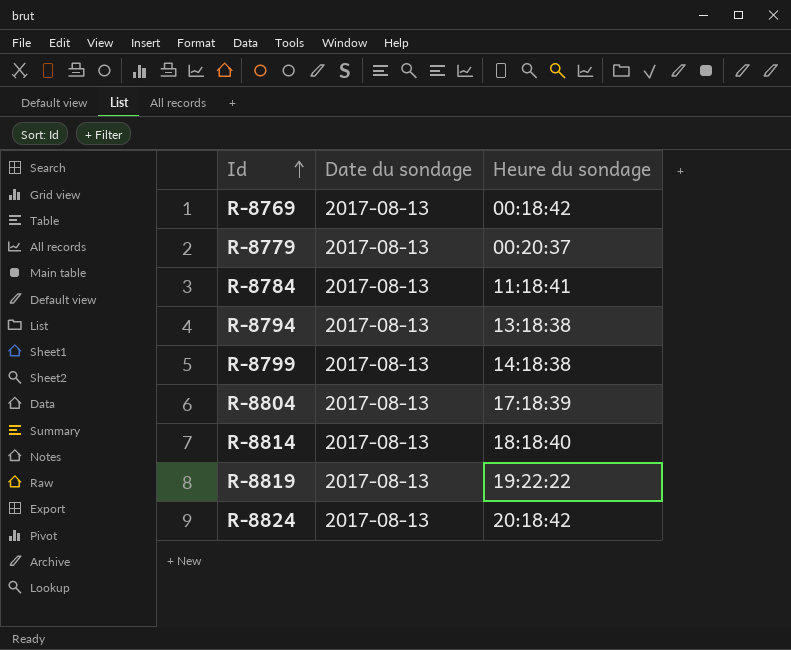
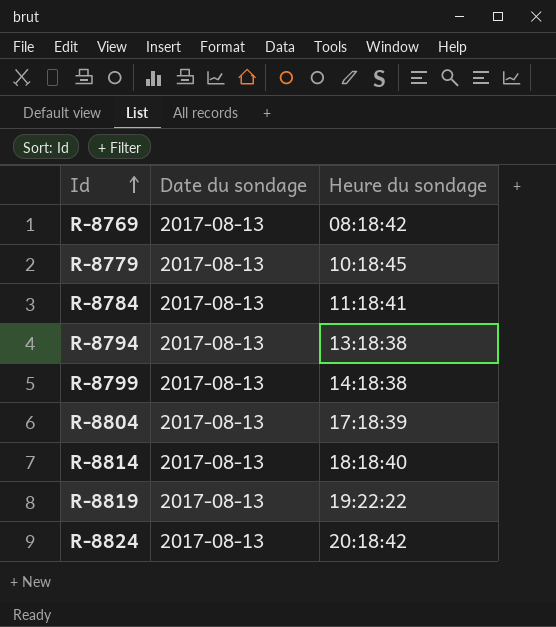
R-8769 | Heure du sondage: 00:18:42 -> 08:18:42
R-8779 | Heure du sondage: 00:20:37 -> 10:18:45

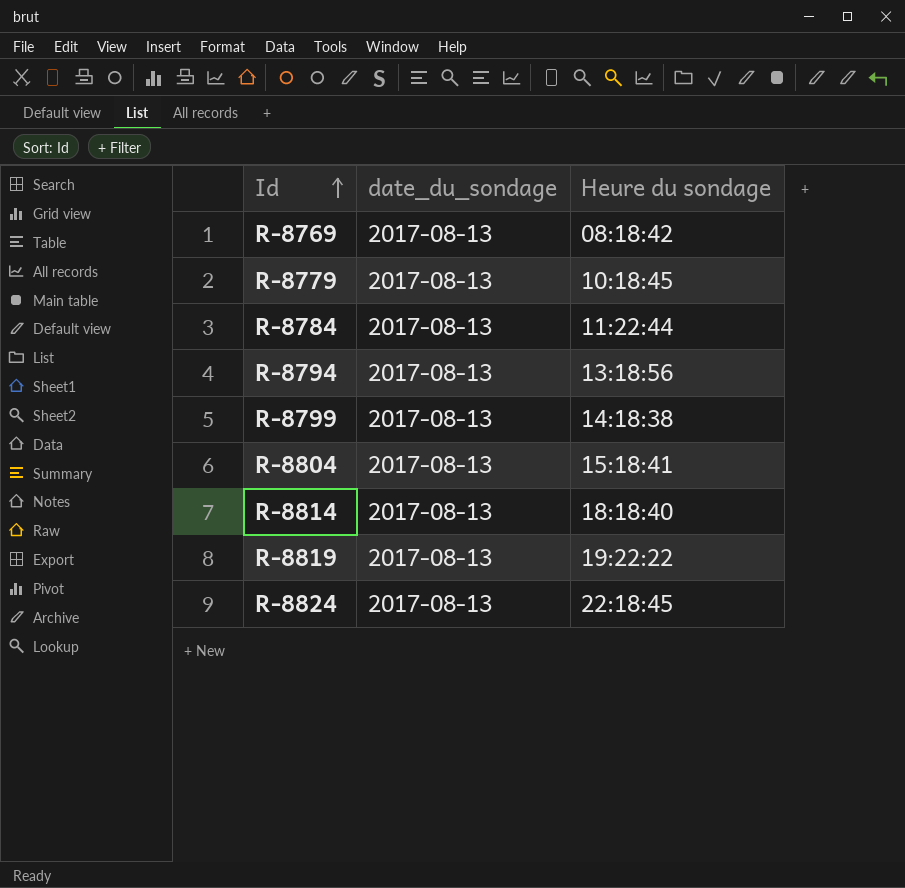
column name: Date du sondage -> date_du_sondage
R-8784 | Heure du sondage: 11:18:41 -> 11:22:44
R-8794 | Heure du sondage: 13:18:38 -> 13:18:56
R-8804 | Heure du sondage: 17:18:39 -> 15:18:41
R-8824 | Heure du sondage: 20:18:42 -> 22:18:45

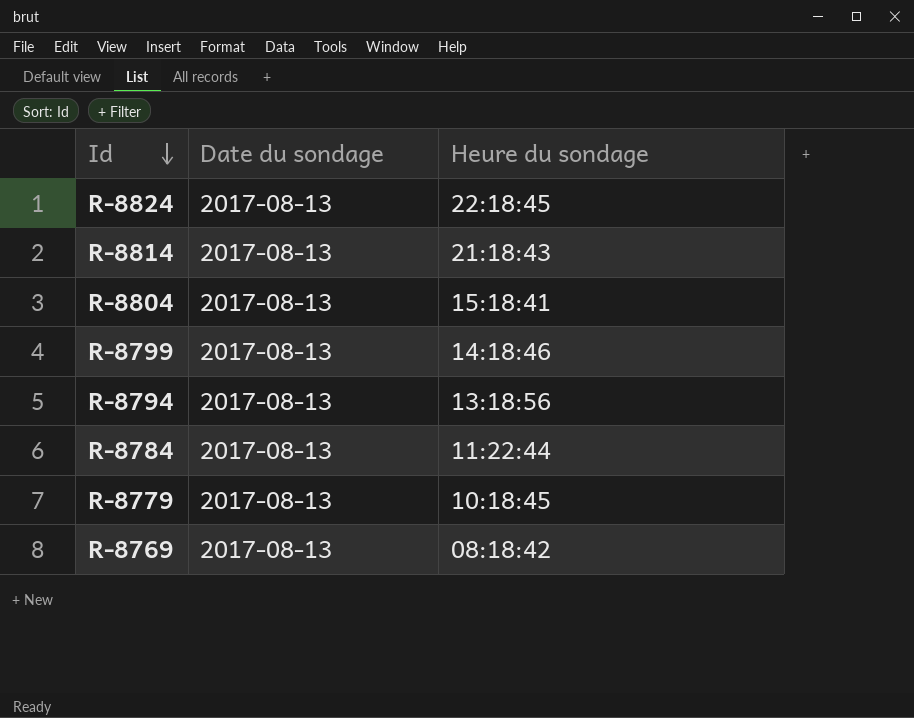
row order: Id ascending -> Id descending
column name: date_du_sondage -> Date du sondage
row R-8819: 2017-08-13 | 19:22:22 -> none
R-8814 | Heure du sondage: 18:18:40 -> 21:18:43
R-8799 | Heure du sondage: 14:18:38 -> 14:18:46

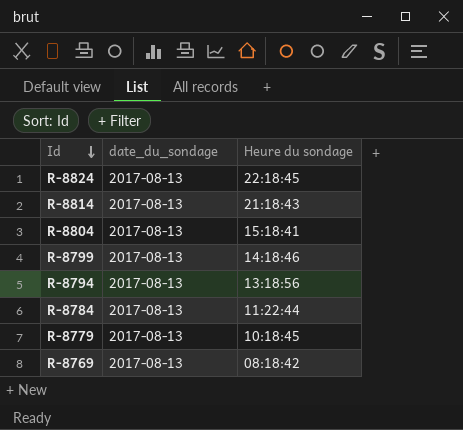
column name: Date du sondage -> date_du_sondage

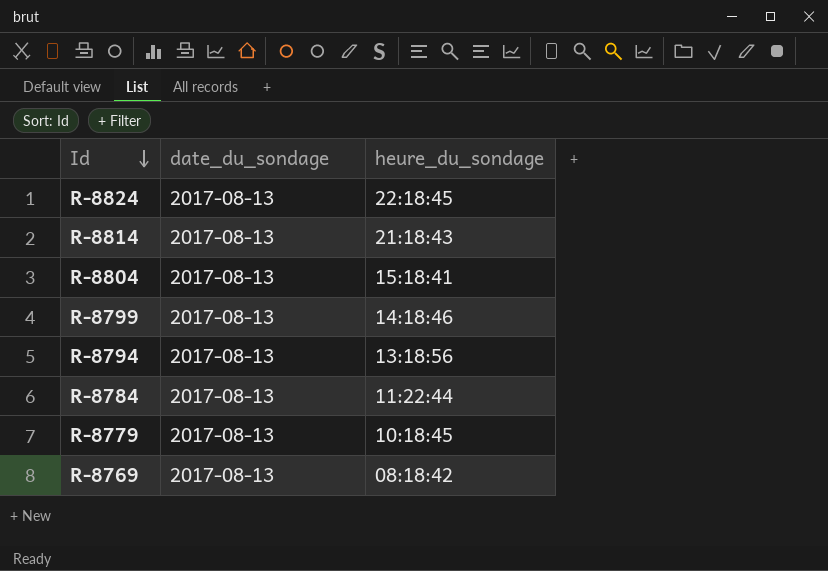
column name: Heure du sondage -> heure_du_sondage

